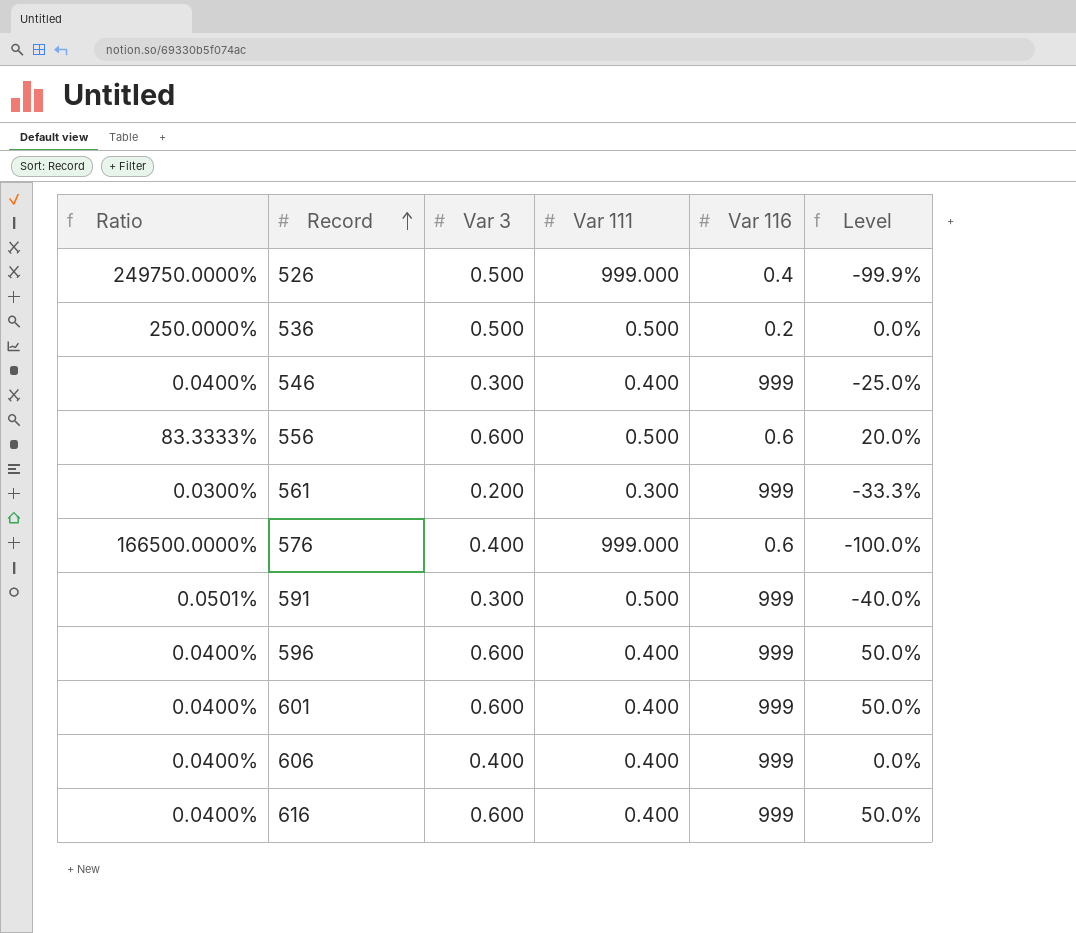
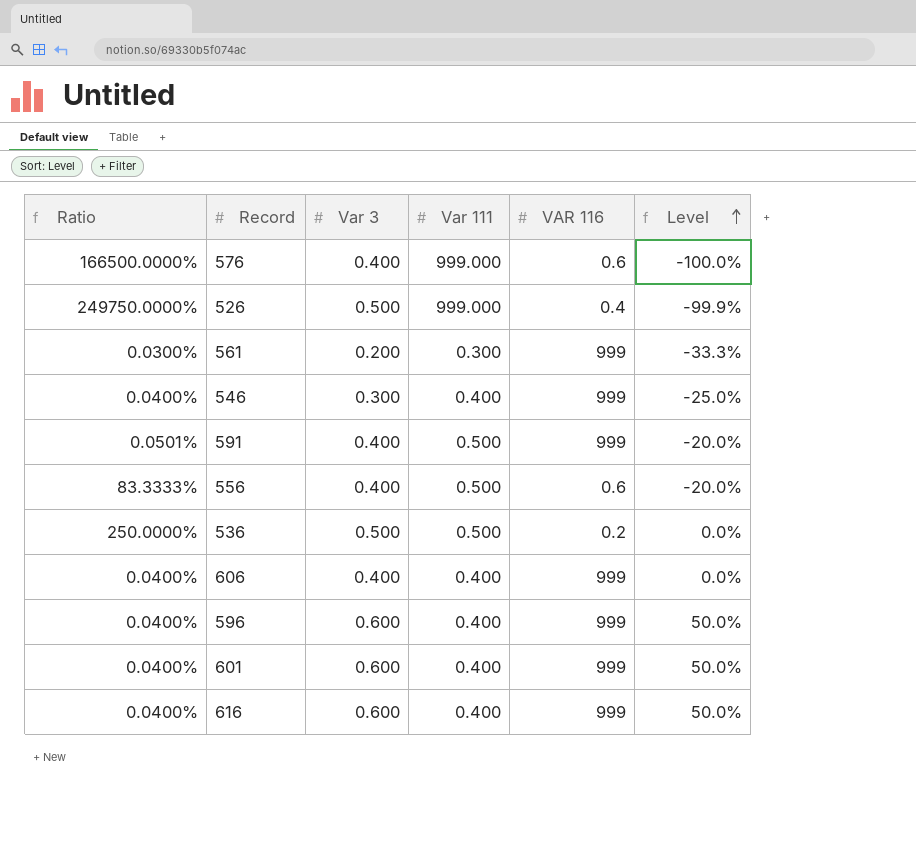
row order: Record ascending -> Level ascending
column name: Var 116 -> VAR 116
591 | Var 3: 0.300 -> 0.400
591 | Level: -40.0% -> -20.0%
556 | Var 3: 0.600 -> 0.400
556 | Level: 20.0% -> -20.0%

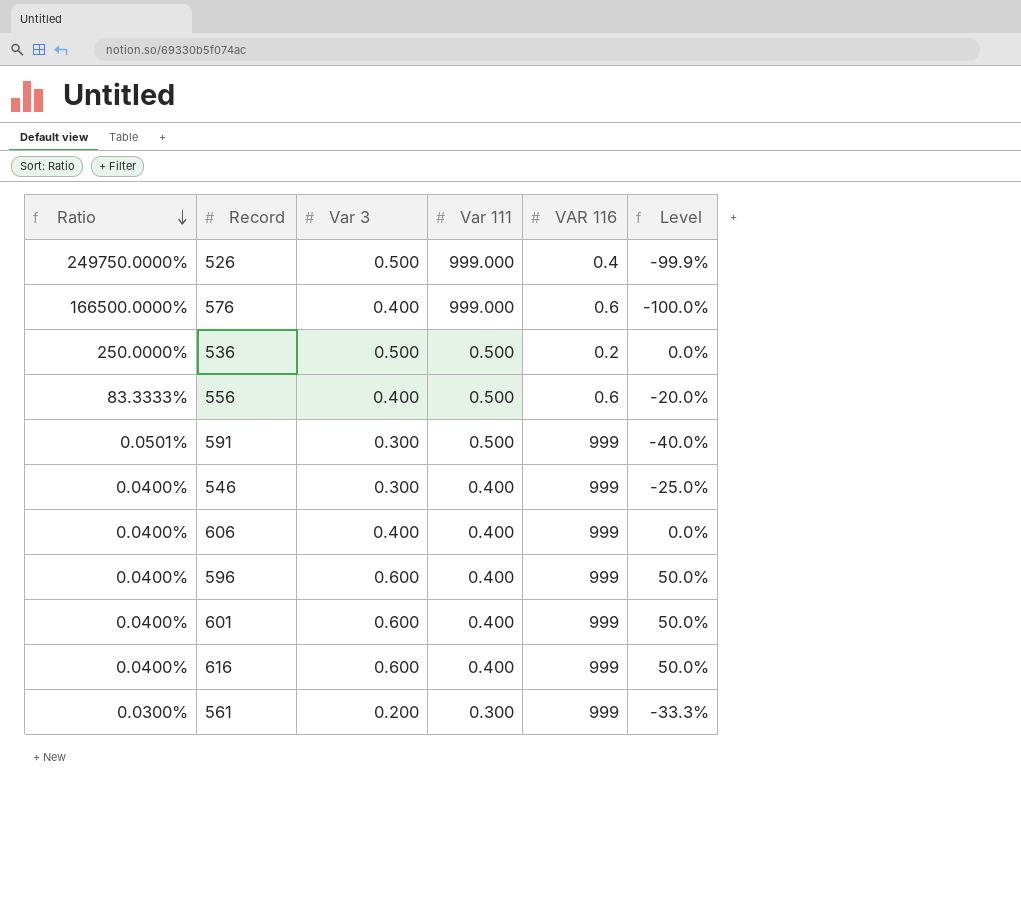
row order: Level ascending -> Ratio descending
591 | Var 3: 0.400 -> 0.300
591 | Level: -20.0% -> -40.0%

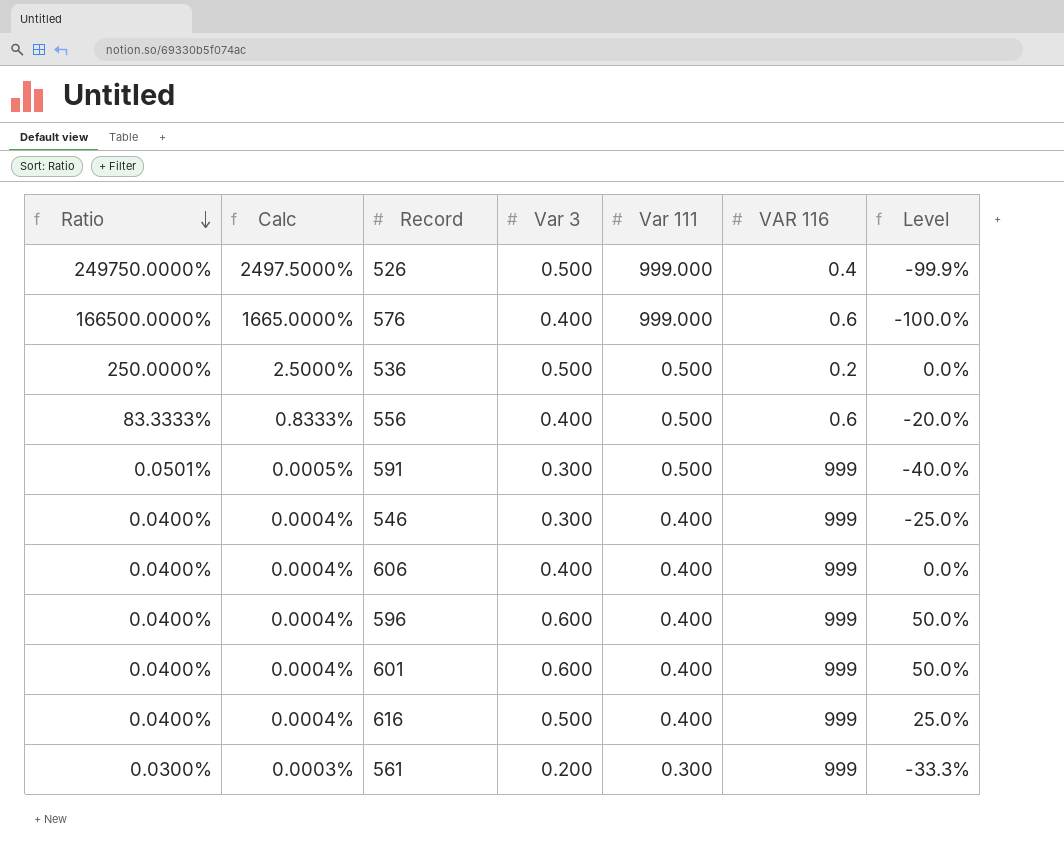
column Calc | formula: none -> [Ratio] * 0.01
616 | Var 3: 0.600 -> 0.500
616 | Level: 50.0% -> 25.0%

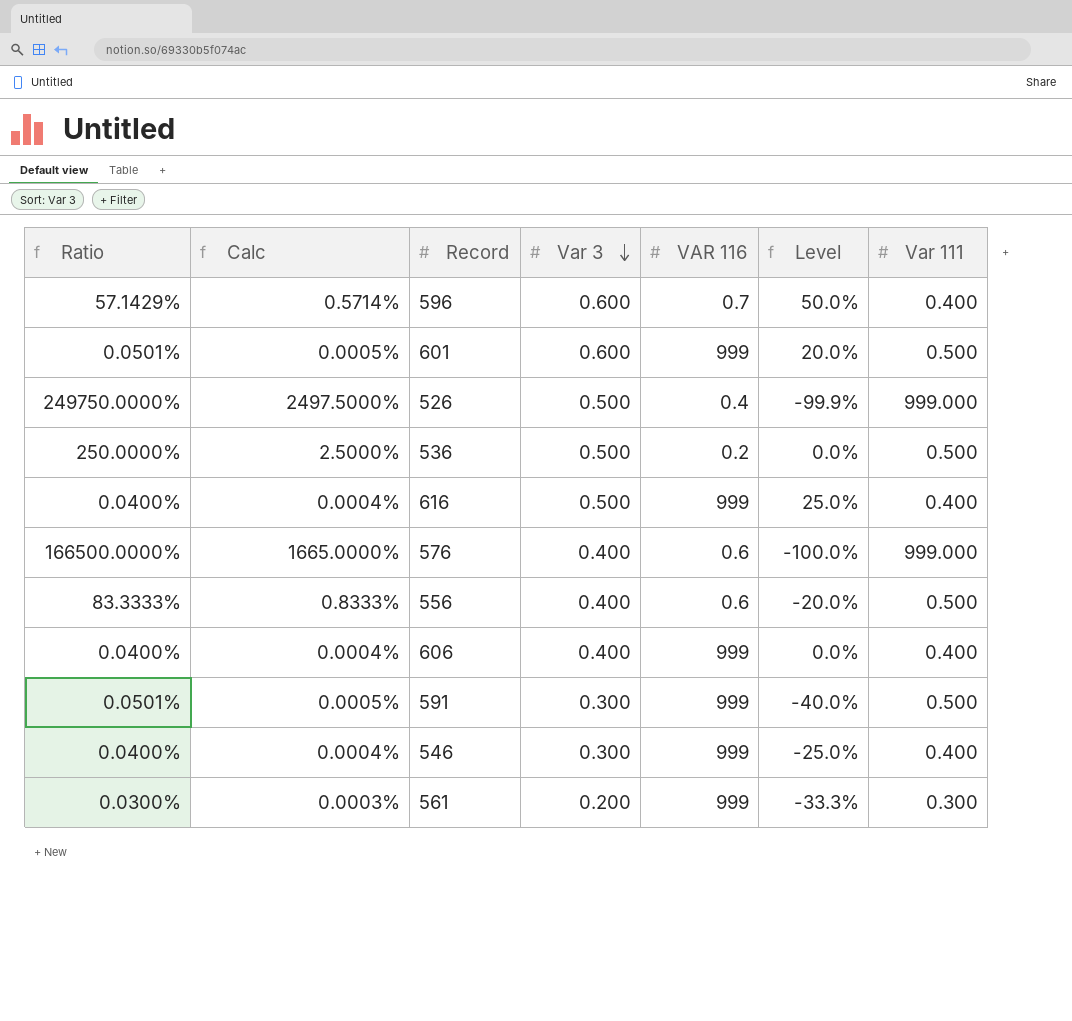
row order: Ratio descending -> Var 3 descending
column Var 111 | position: 5 -> 7
596 | Ratio: 0.0400% -> 57.1429%
596 | Calc: 0.0004% -> 0.5714%
596 | VAR 116: 999 -> 0.7
601 | Ratio: 0.0400% -> 0.0501%
601 | Calc: 0.0004% -> 0.0005%
601 | Level: 50.0% -> 20.0%
601 | Var 111: 0.400 -> 0.500

